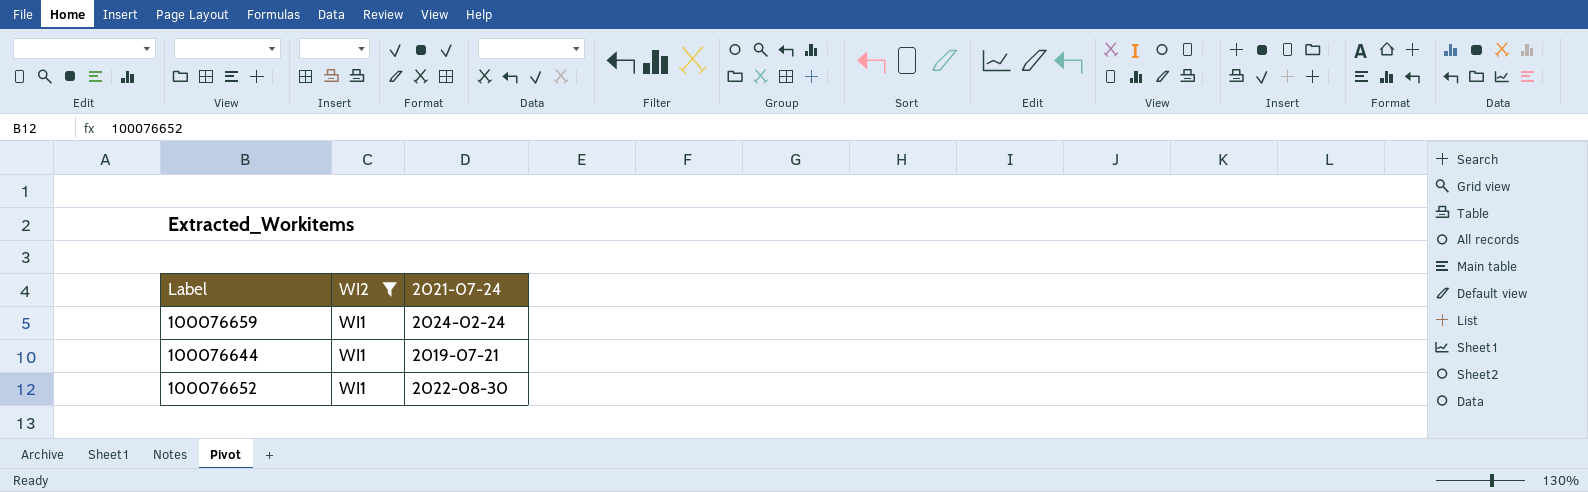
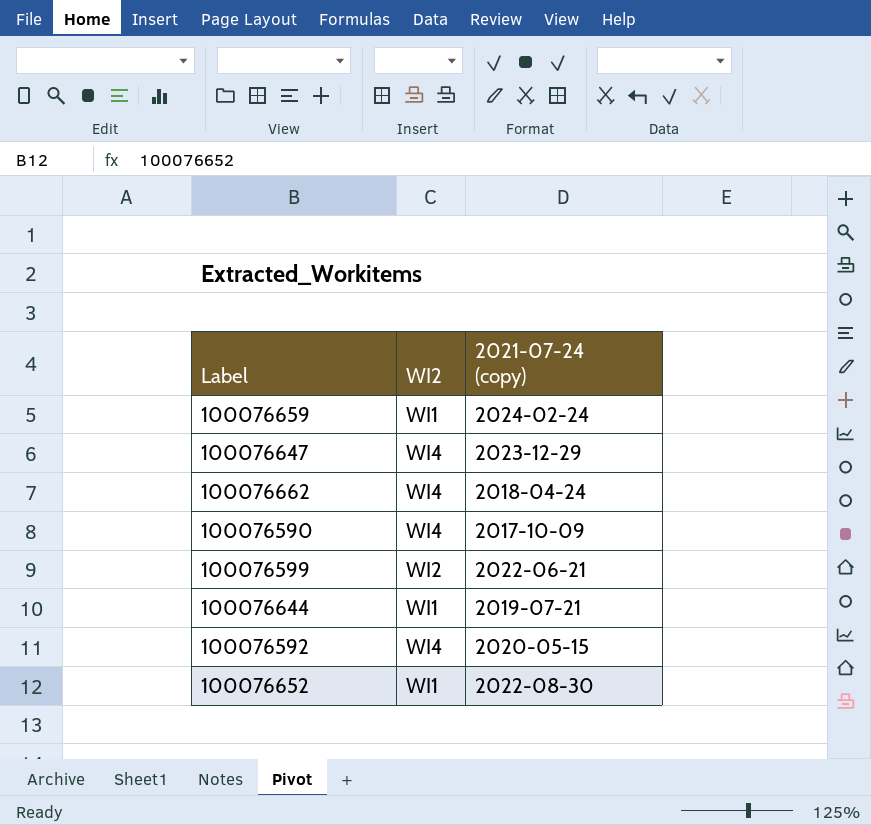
filter: WI2 = WI1 -> none
column name: 2021-07-24 -> 2021-07-24 (copy)

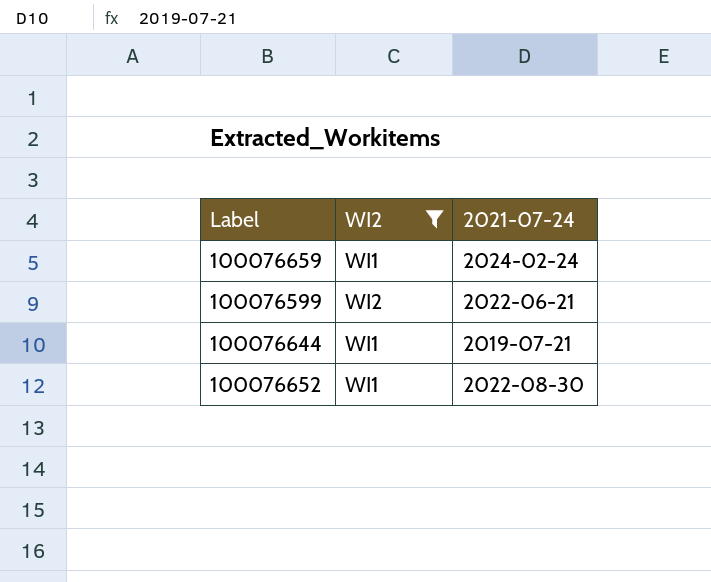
filter: none -> WI2 != WI4
column name: 2021-07-24 (copy) -> 2021-07-24

